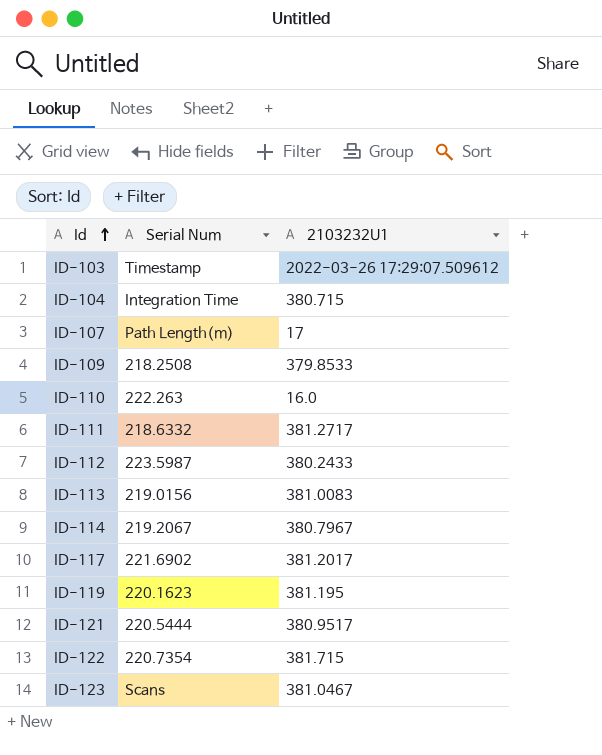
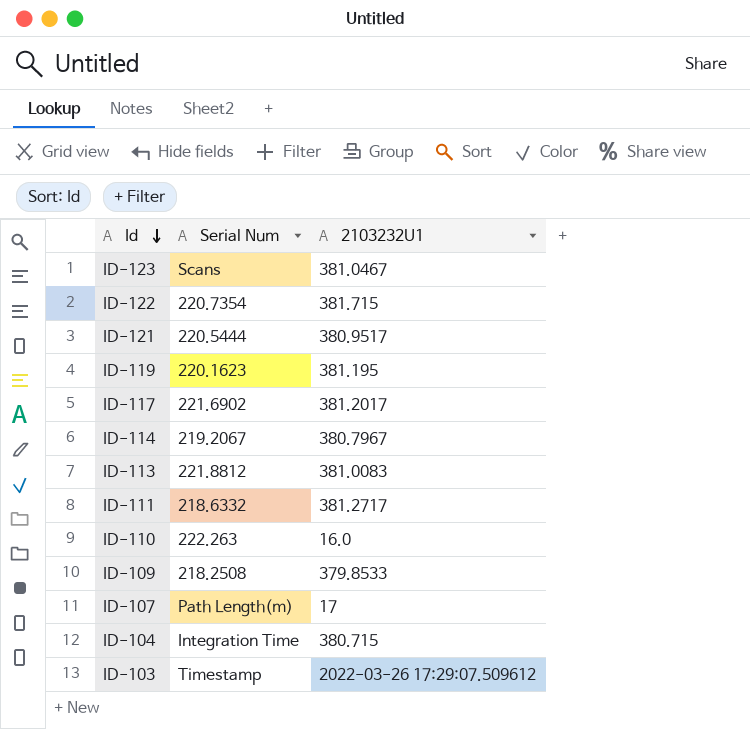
row order: Id ascending -> Id descending
row ID-112: 223.5987 | 380.2433 -> none
ID-113 | Serial Num: 219.0156 -> 221.8812

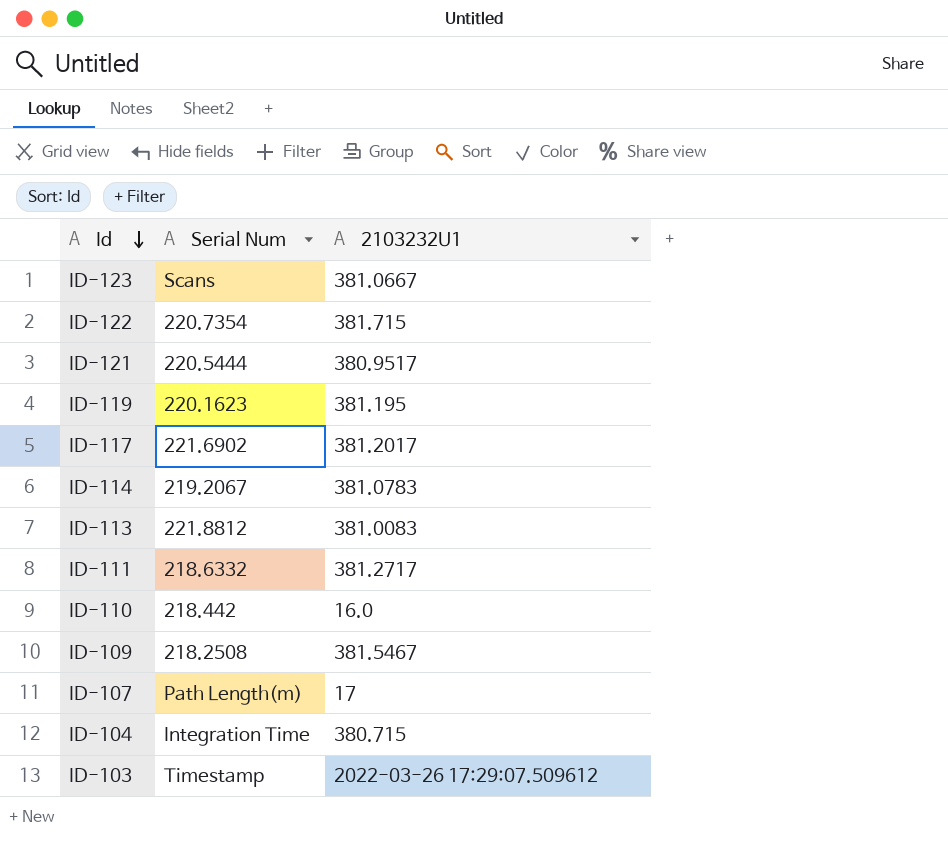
ID-123 | 2103232U1: 381.0467 -> 381.0667
ID-114 | 2103232U1: 380.7967 -> 381.0783
ID-110 | Serial Num: 222.263 -> 218.442
ID-109 | 2103232U1: 379.8533 -> 381.5467

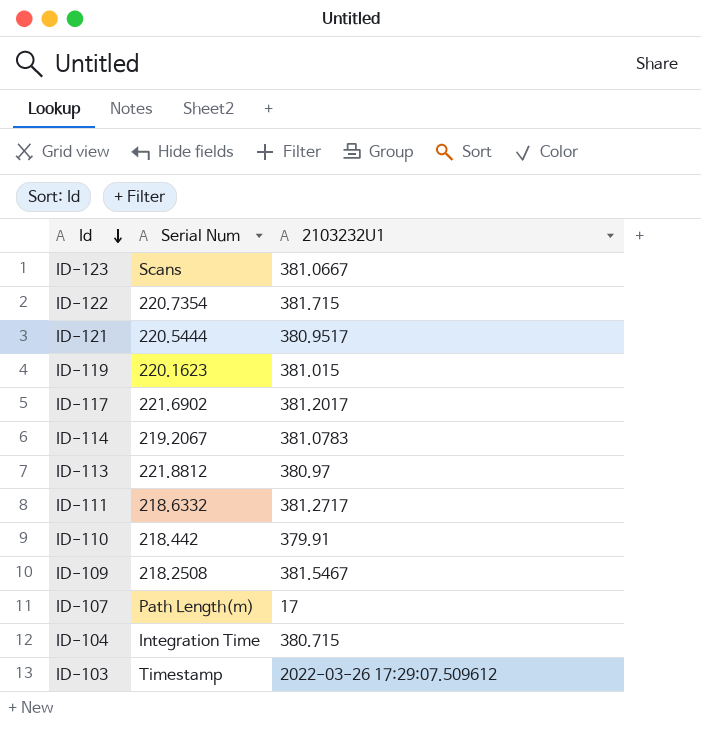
ID-119 | 2103232U1: 381.195 -> 381.015
ID-113 | 2103232U1: 381.0083 -> 380.97
ID-110 | 2103232U1: 16.0 -> 379.91

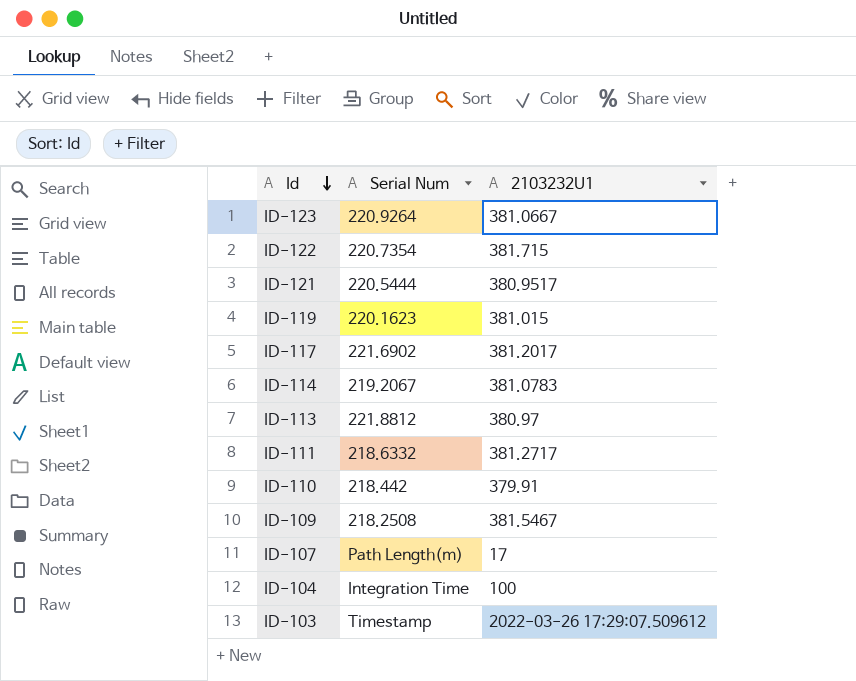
ID-123 | Serial Num: Scans -> 220.9264
ID-104 | 2103232U1: 380.715 -> 100

